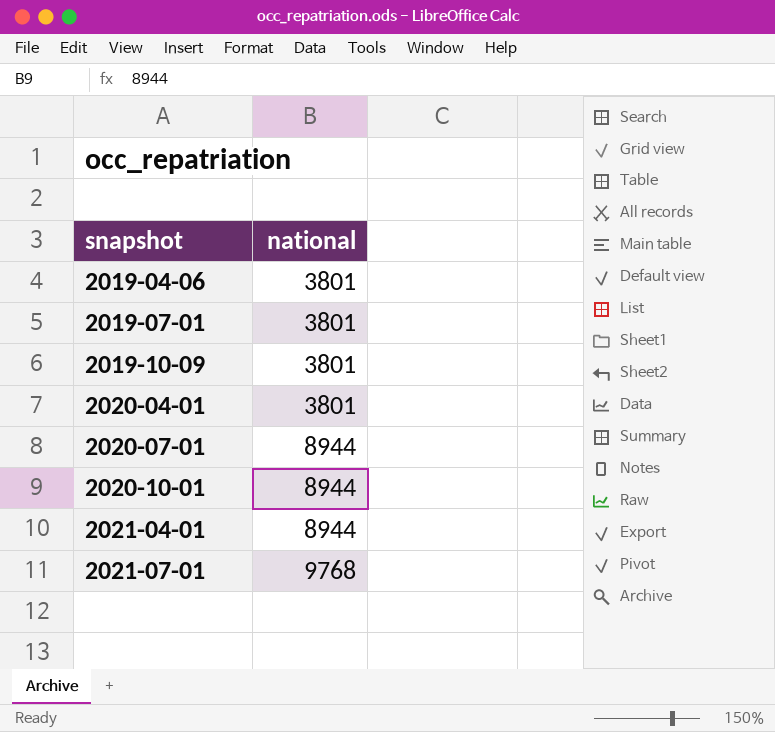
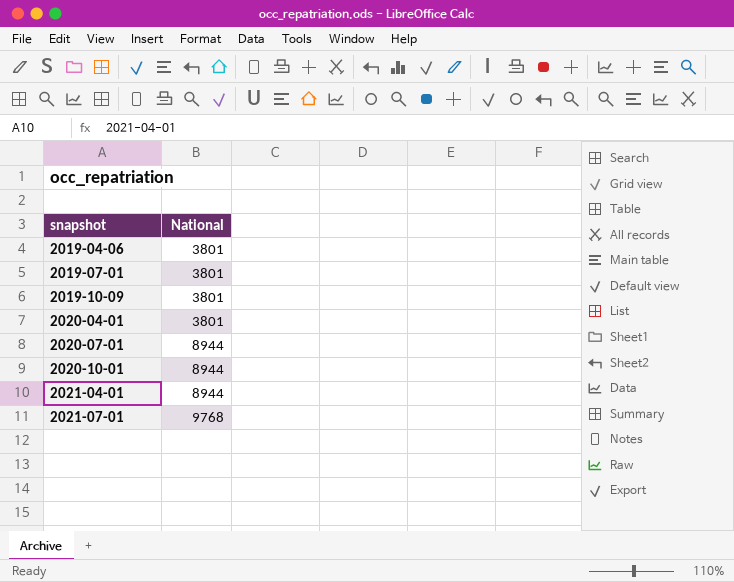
column name: national -> National

